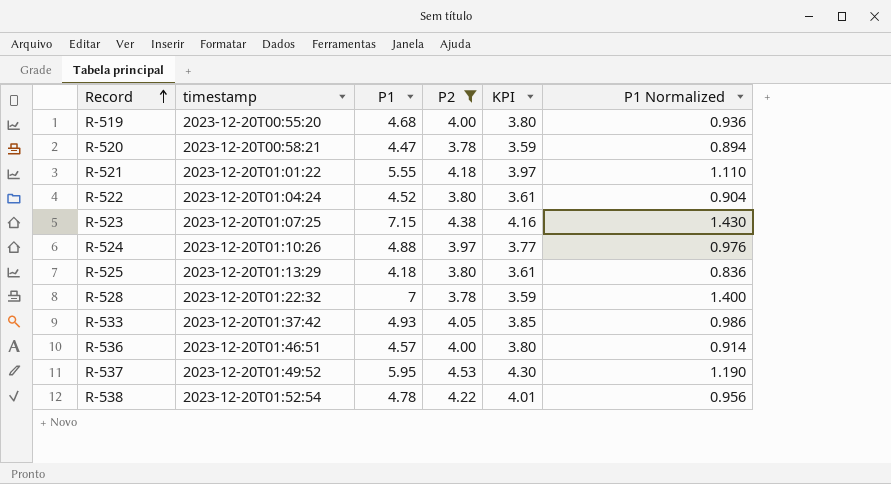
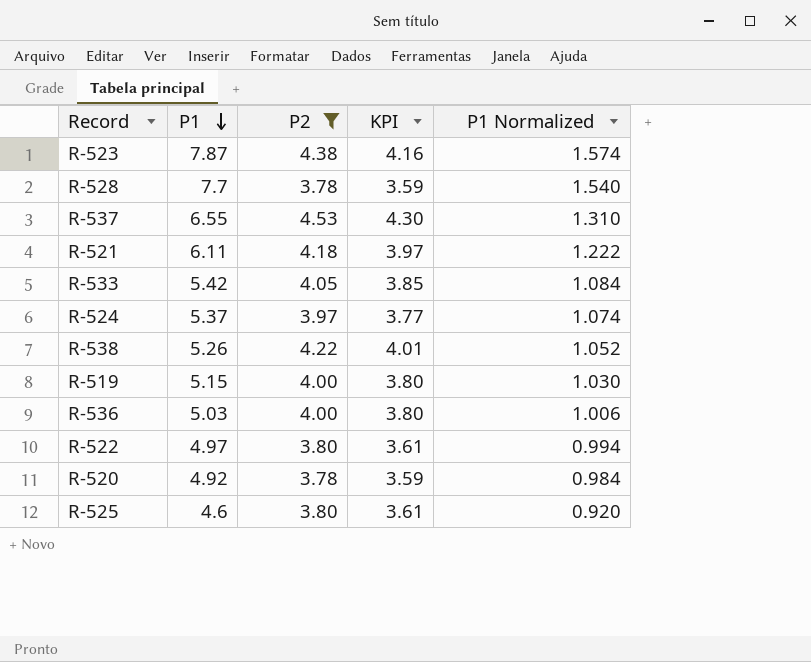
row order: Record ascending -> P1 descending
column timestamp | position: 2 -> none
R-523 | P1: 7.15 -> 7.87
R-523 | P1 Normalized: 1.430 -> 1.574
R-528 | P1: 7 -> 7.7
R-528 | P1 Normalized: 1.400 -> 1.540
R-537 | P1: 5.95 -> 6.55
R-537 | P1 Normalized: 1.190 -> 1.310
R-521 | P1: 5.55 -> 6.11
R-521 | P1 Normalized: 1.110 -> 1.222
R-533 | P1: 4.93 -> 5.42
R-533 | P1 Normalized: 0.986 -> 1.084
R-524 | P1: 4.88 -> 5.37
R-524 | P1 Normalized: 0.976 -> 1.074
R-538 | P1: 4.78 -> 5.26
R-538 | P1 Normalized: 0.956 -> 1.052
R-519 | P1: 4.68 -> 5.15
R-519 | P1 Normalized: 0.936 -> 1.030
R-536 | P1: 4.57 -> 5.03
R-536 | P1 Normalized: 0.914 -> 1.006
R-522 | P1: 4.52 -> 4.97
R-522 | P1 Normalized: 0.904 -> 0.994
R-520 | P1: 4.47 -> 4.92
R-520 | P1 Normalized: 0.894 -> 0.984
R-525 | P1: 4.18 -> 4.6
R-525 | P1 Normalized: 0.836 -> 0.920

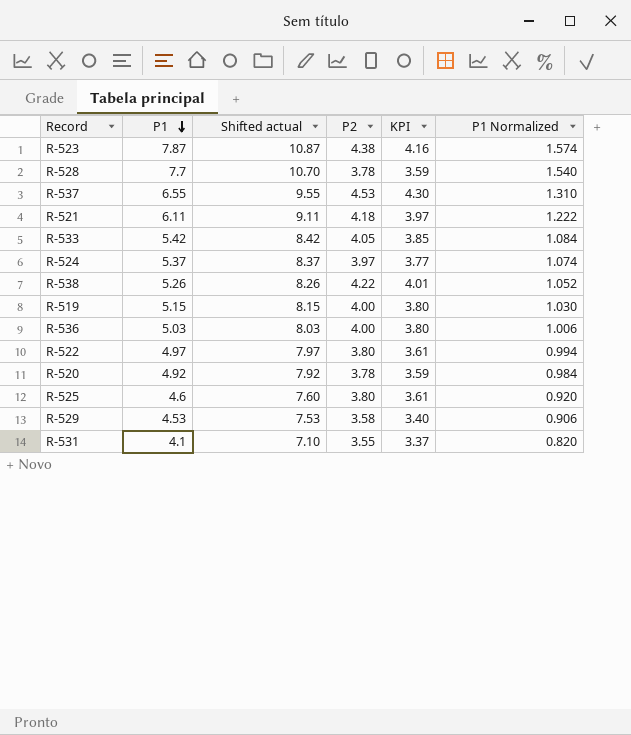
filter: P2 >= 3.78 -> none
column Shifted actual | formula: none -> [P1] + 3

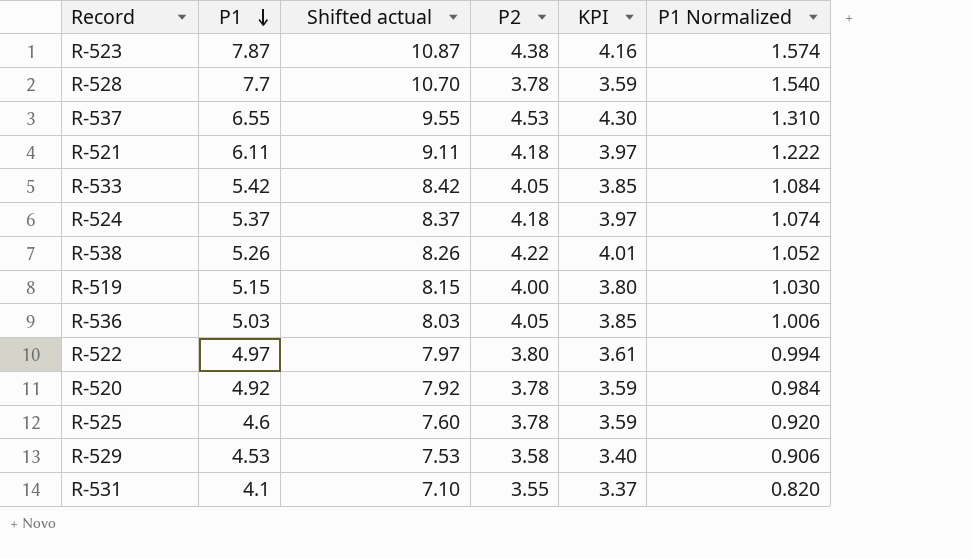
R-524 | P2: 3.97 -> 4.18
R-524 | KPI: 3.77 -> 3.97
R-536 | P2: 4.00 -> 4.05
R-536 | KPI: 3.80 -> 3.85
R-525 | P2: 3.80 -> 3.78
R-525 | KPI: 3.61 -> 3.59

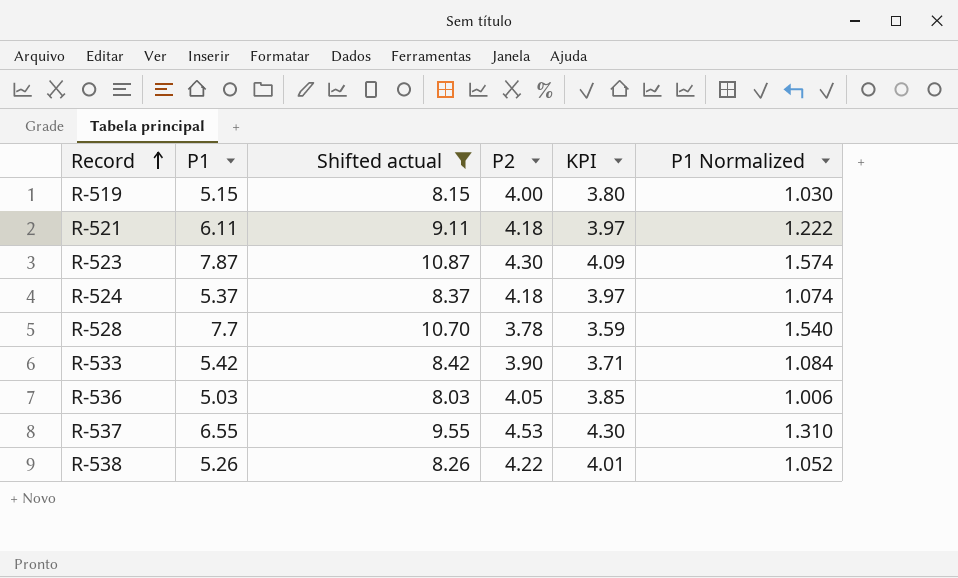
filter: none -> Shifted actual >= 8.03
row order: P1 descending -> Record ascending
R-523 | P2: 4.38 -> 4.30
R-523 | KPI: 4.16 -> 4.09
R-533 | P2: 4.05 -> 3.90
R-533 | KPI: 3.85 -> 3.71

